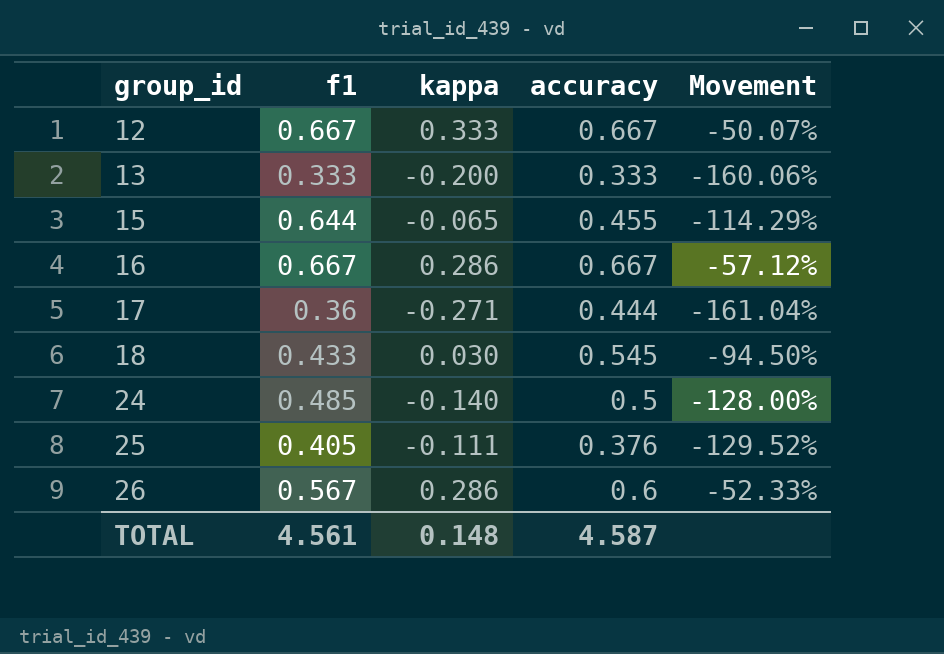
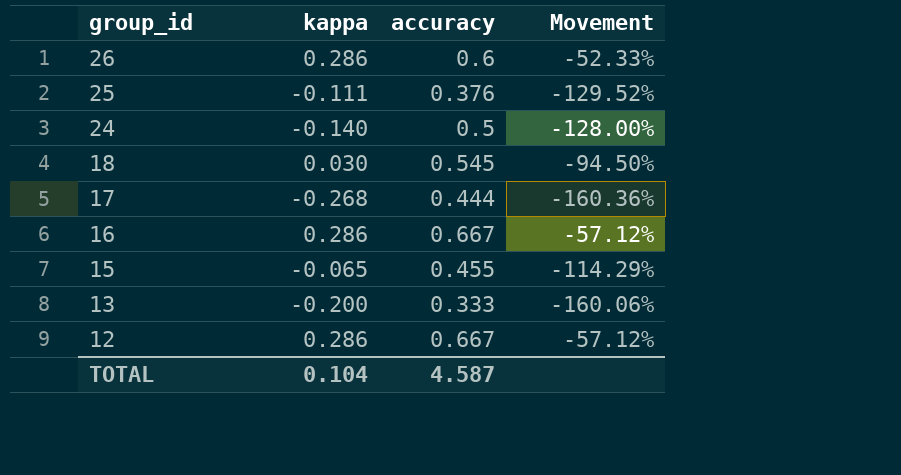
row order: group_id ascending -> group_id descending
column f1 | position: 2 -> none
17 | kappa: -0.271 -> -0.268
17 | Movement: -161.04% -> -160.36%
12 | kappa: 0.333 -> 0.286
12 | Movement: -50.07% -> -57.12%
TOTAL | kappa: 0.148 -> 0.104

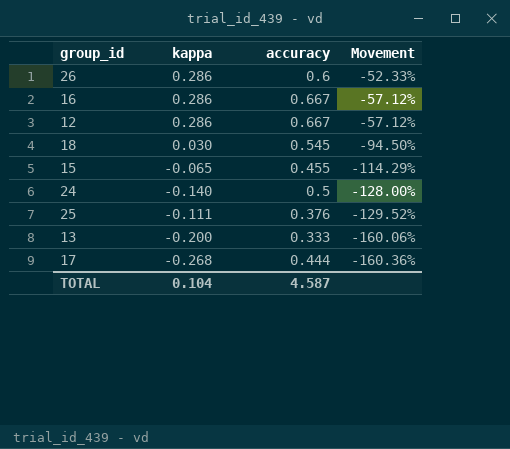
row order: group_id descending -> Movement descending

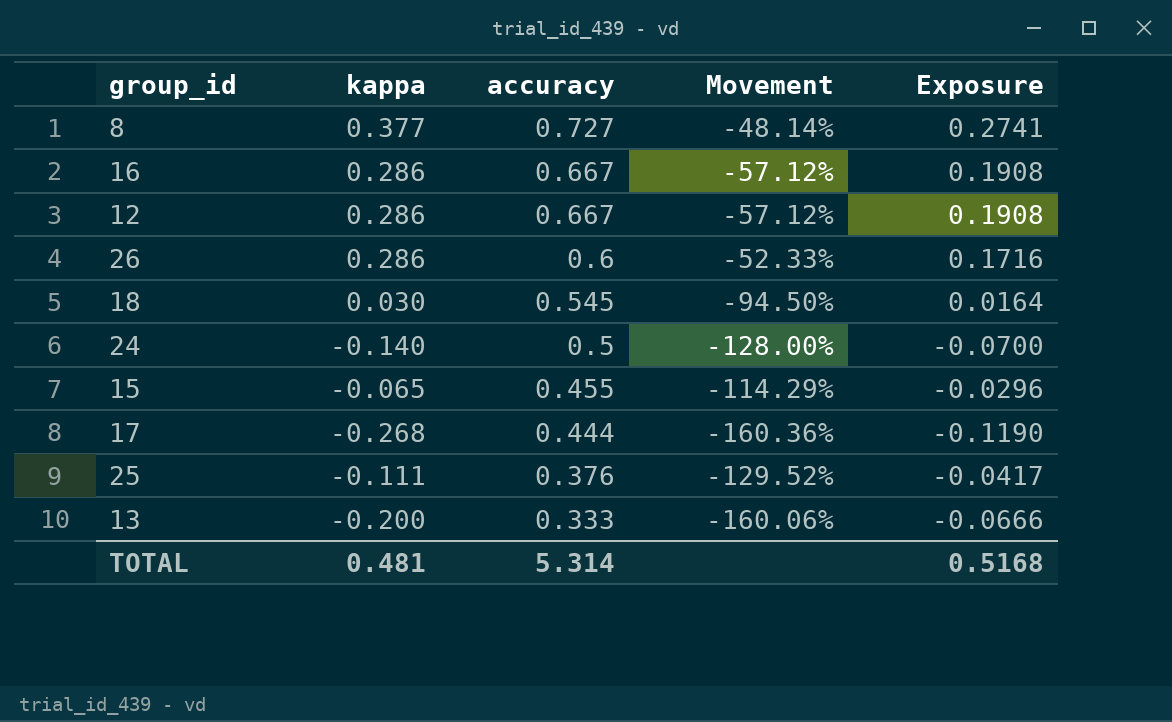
row order: Movement descending -> accuracy descending
column Exposure | formula: none -> [kappa] * [accuracy]
row 8: none -> 0.377 | 0.727 | -48.14% | 0.2741
TOTAL | kappa: 0.104 -> 0.481
TOTAL | accuracy: 4.587 -> 5.314

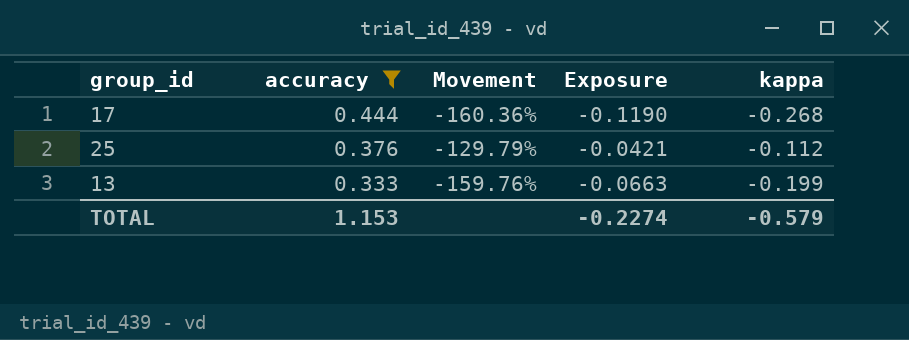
filter: none -> accuracy <= 0.444
column kappa | position: 2 -> 5
25 | Movement: -129.52% -> -129.79%
25 | Exposure: -0.0417 -> -0.0421
25 | kappa: -0.111 -> -0.112
13 | Movement: -160.06% -> -159.76%
13 | Exposure: -0.0666 -> -0.0663
13 | kappa: -0.200 -> -0.199
TOTAL | accuracy: 5.314 -> 1.153
TOTAL | Exposure: 0.5168 -> -0.2274
TOTAL | kappa: 0.481 -> -0.579

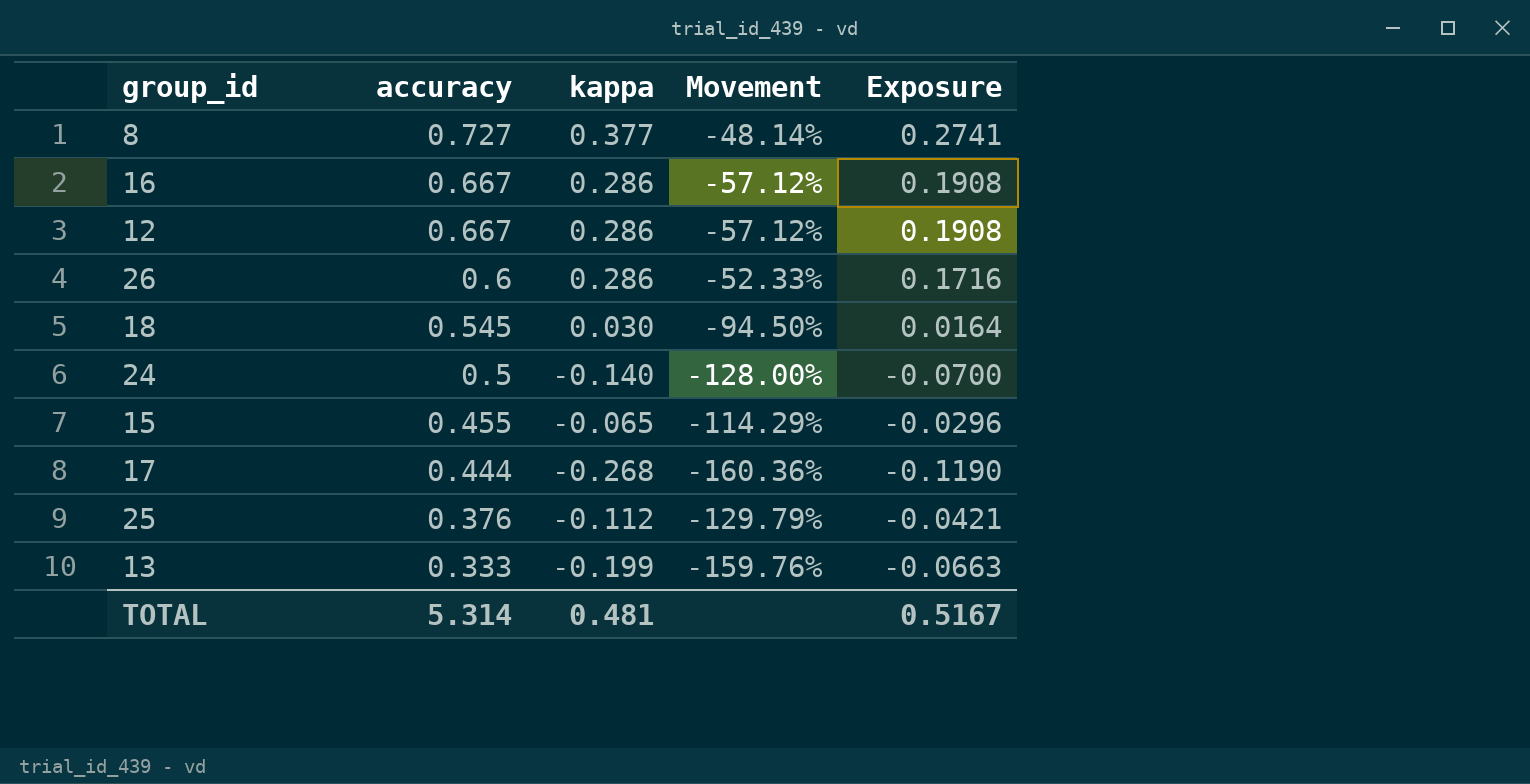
filter: accuracy <= 0.444 -> none
column kappa | position: 5 -> 3
TOTAL | accuracy: 1.153 -> 5.314
TOTAL | kappa: -0.579 -> 0.481
TOTAL | Exposure: -0.2274 -> 0.5167

